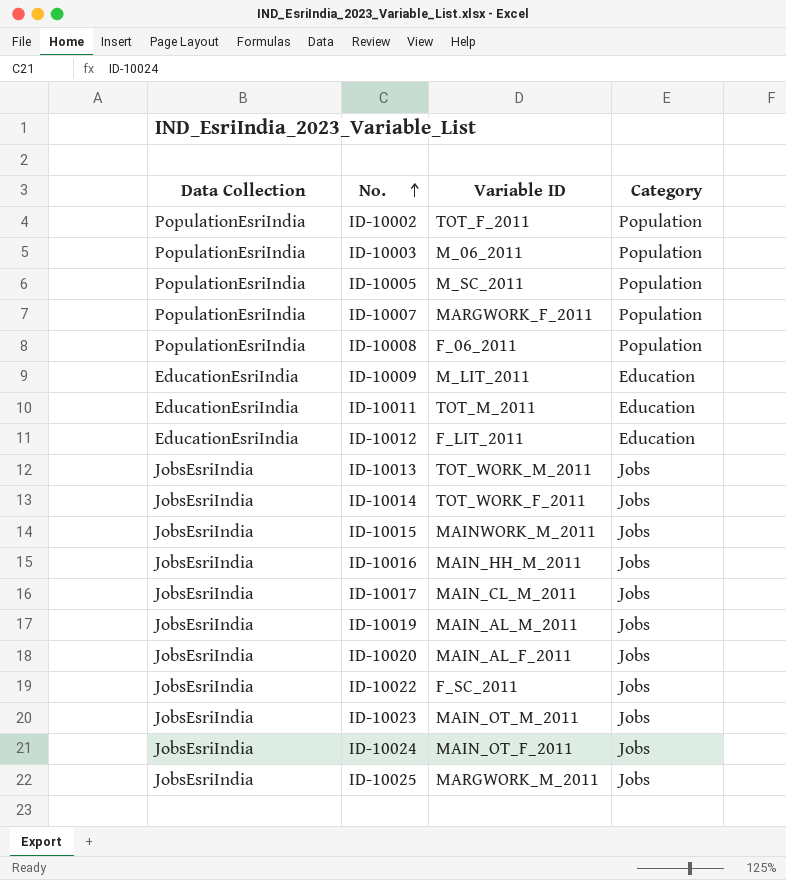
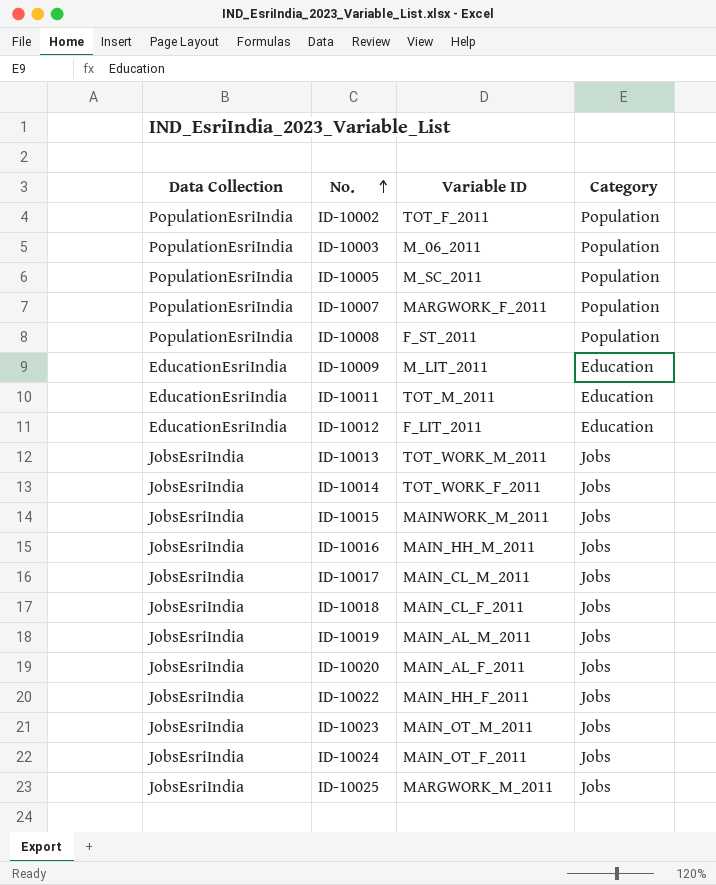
ID-10008 | Variable ID: F_06_2011 -> F_ST_2011
row ID-10018: none -> JobsEsriIndia | MAIN_CL_F_2011 | Jobs
ID-10022 | Variable ID: F_SC_2011 -> MAIN_HH_F_2011

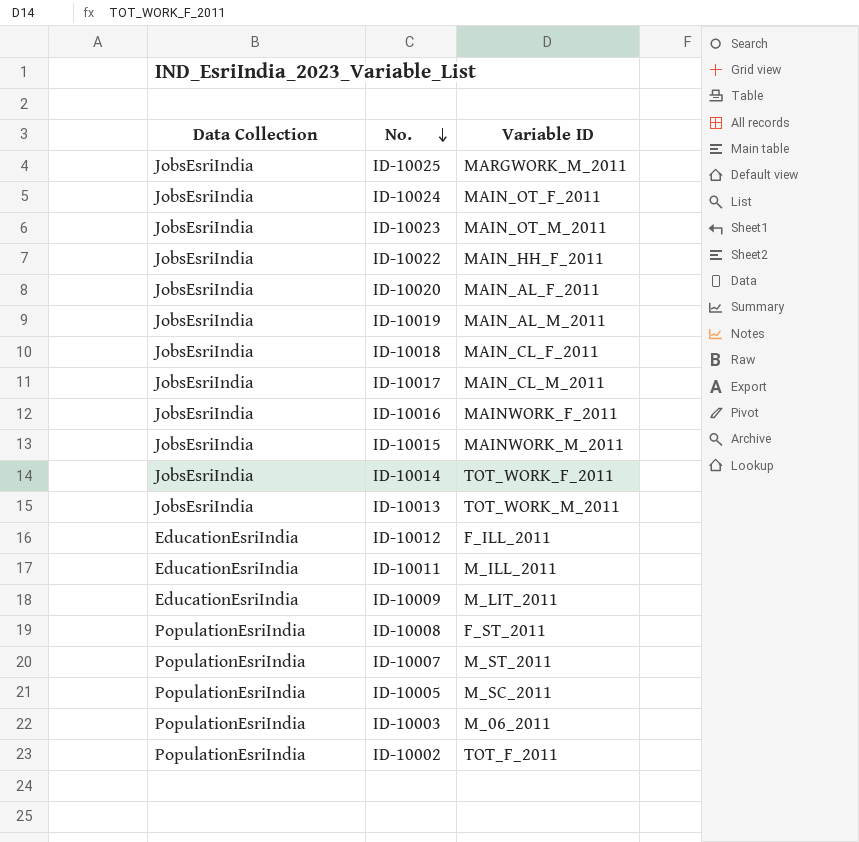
row order: No. ascending -> No. descending
column Category | position: 4 -> none
ID-10016 | Variable ID: MAIN_HH_M_2011 -> MAINWORK_F_2011
ID-10012 | Variable ID: F_LIT_2011 -> F_ILL_2011
ID-10011 | Variable ID: TOT_M_2011 -> M_ILL_2011
ID-10007 | Variable ID: MARGWORK_F_2011 -> M_ST_2011

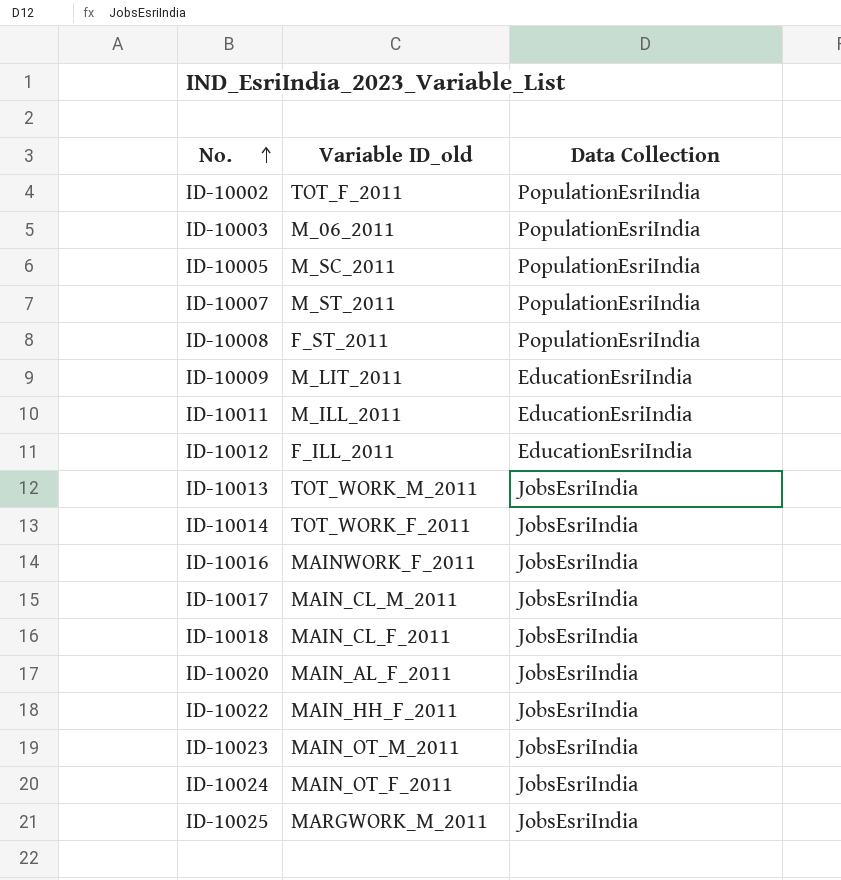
row order: No. descending -> No. ascending
column name: Variable ID -> Variable ID_old
column Data Collection | position: 1 -> 3
row ID-10019: JobsEsriIndia | MAIN_AL_M_2011 -> none
row ID-10015: JobsEsriIndia | MAINWORK_M_2011 -> none

